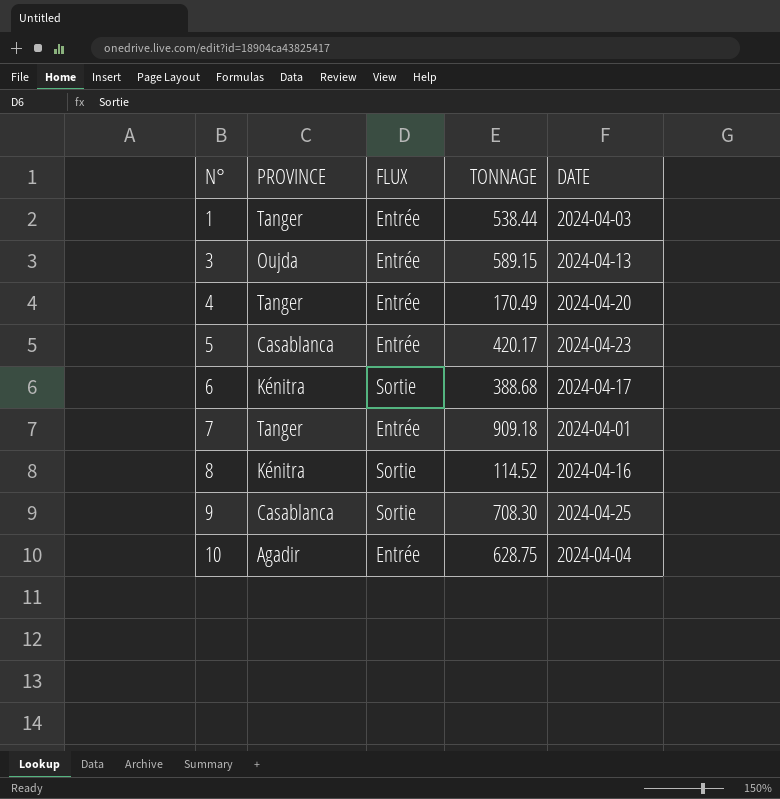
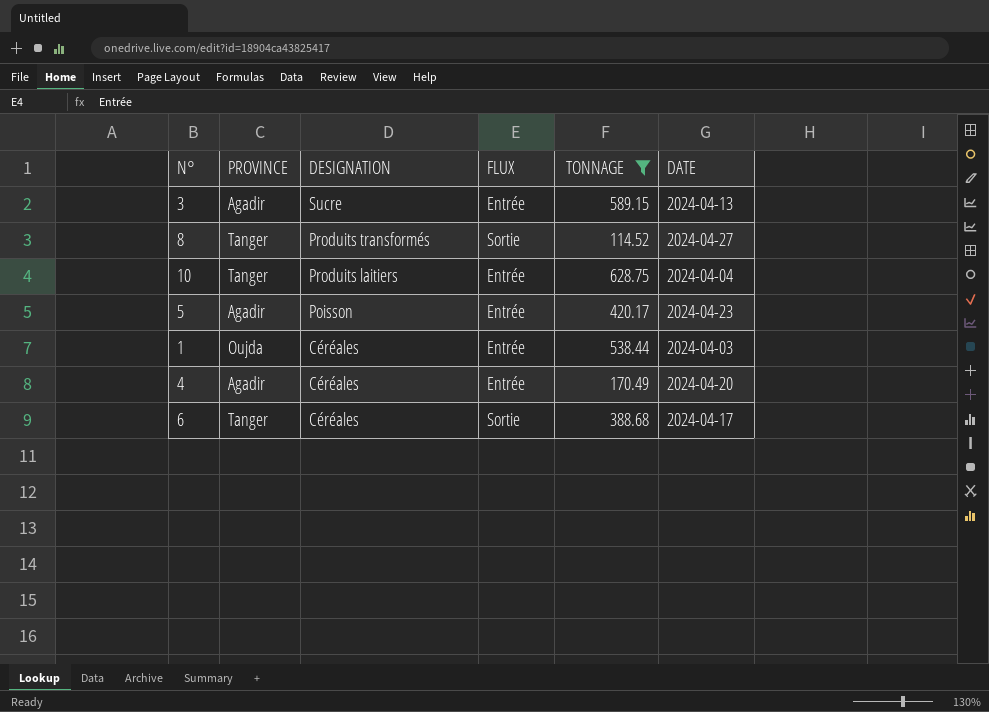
filter: none -> TONNAGE <= 628.75
row order: N° ascending -> DESIGNATION descending
column DESIGNATION | position: none -> 3
3 | PROVINCE: Oujda -> Agadir
8 | PROVINCE: Kénitra -> Tanger
8 | DATE: 2024-04-16 -> 2024-04-27
10 | PROVINCE: Agadir -> Tanger
5 | PROVINCE: Casablanca -> Agadir
1 | PROVINCE: Tanger -> Oujda
4 | PROVINCE: Tanger -> Agadir
6 | PROVINCE: Kénitra -> Tanger

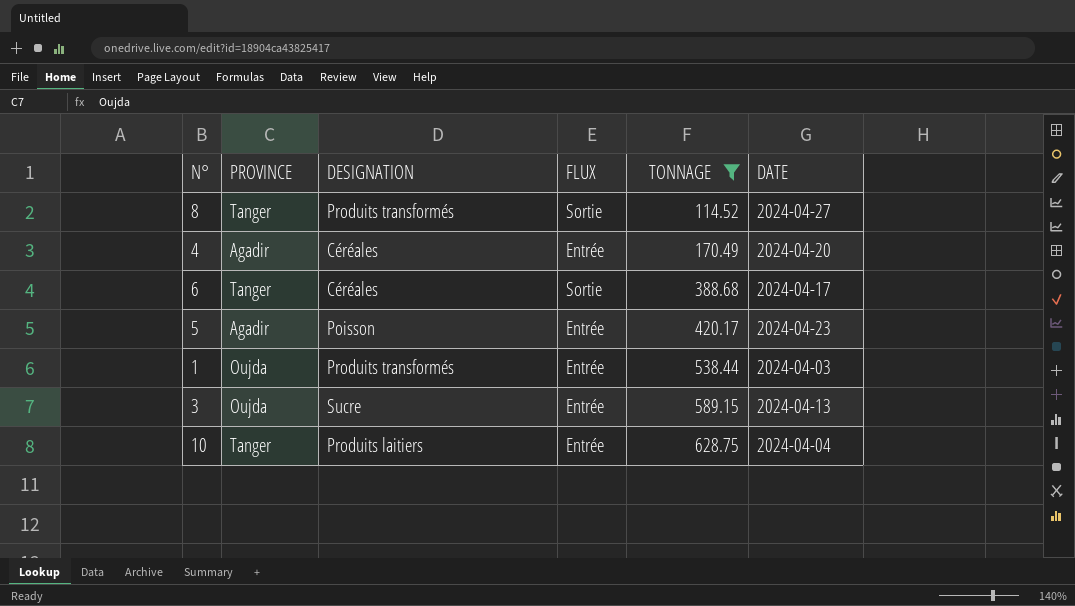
row order: DESIGNATION descending -> TONNAGE ascending
1 | DESIGNATION: Céréales -> Produits transformés
3 | PROVINCE: Agadir -> Oujda

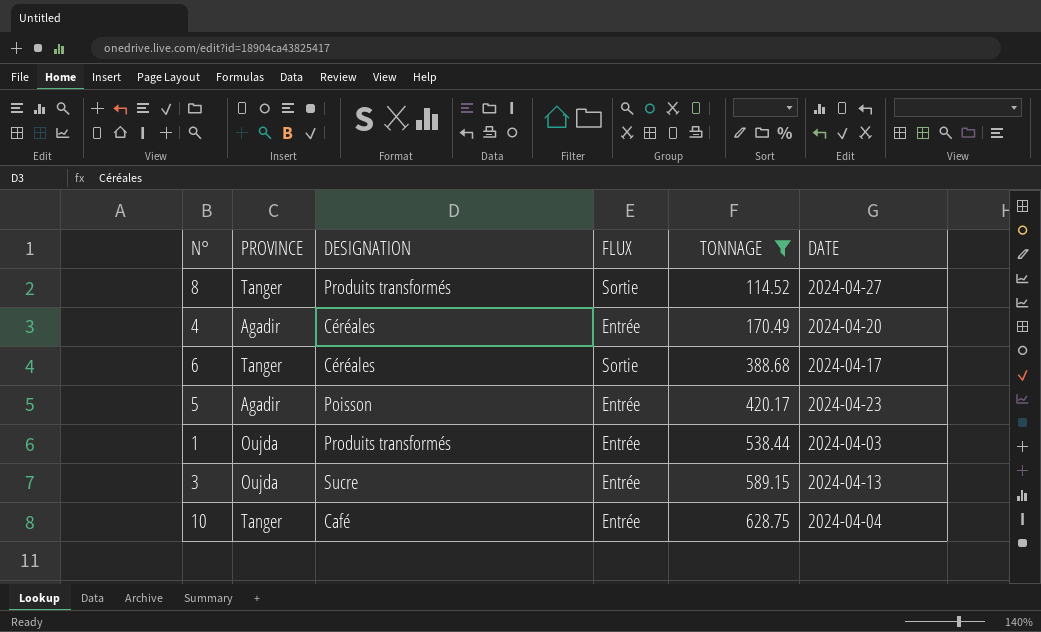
10 | DESIGNATION: Produits laitiers -> Café

